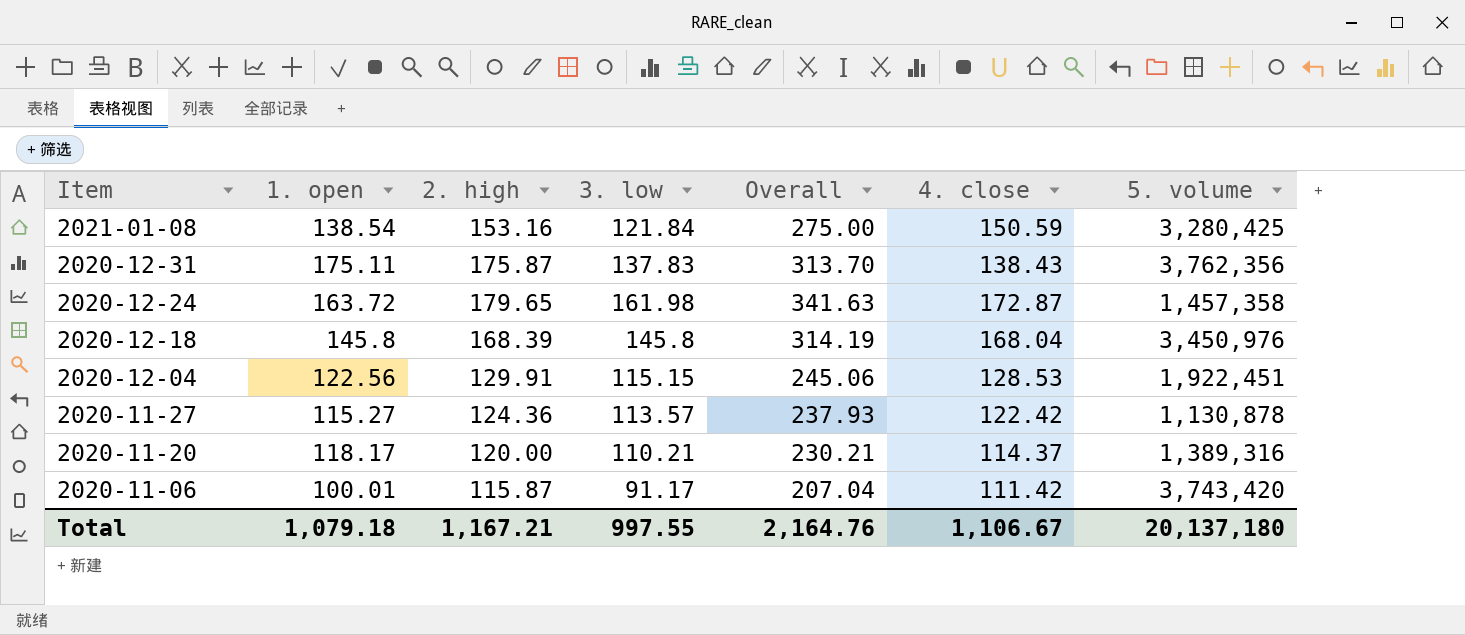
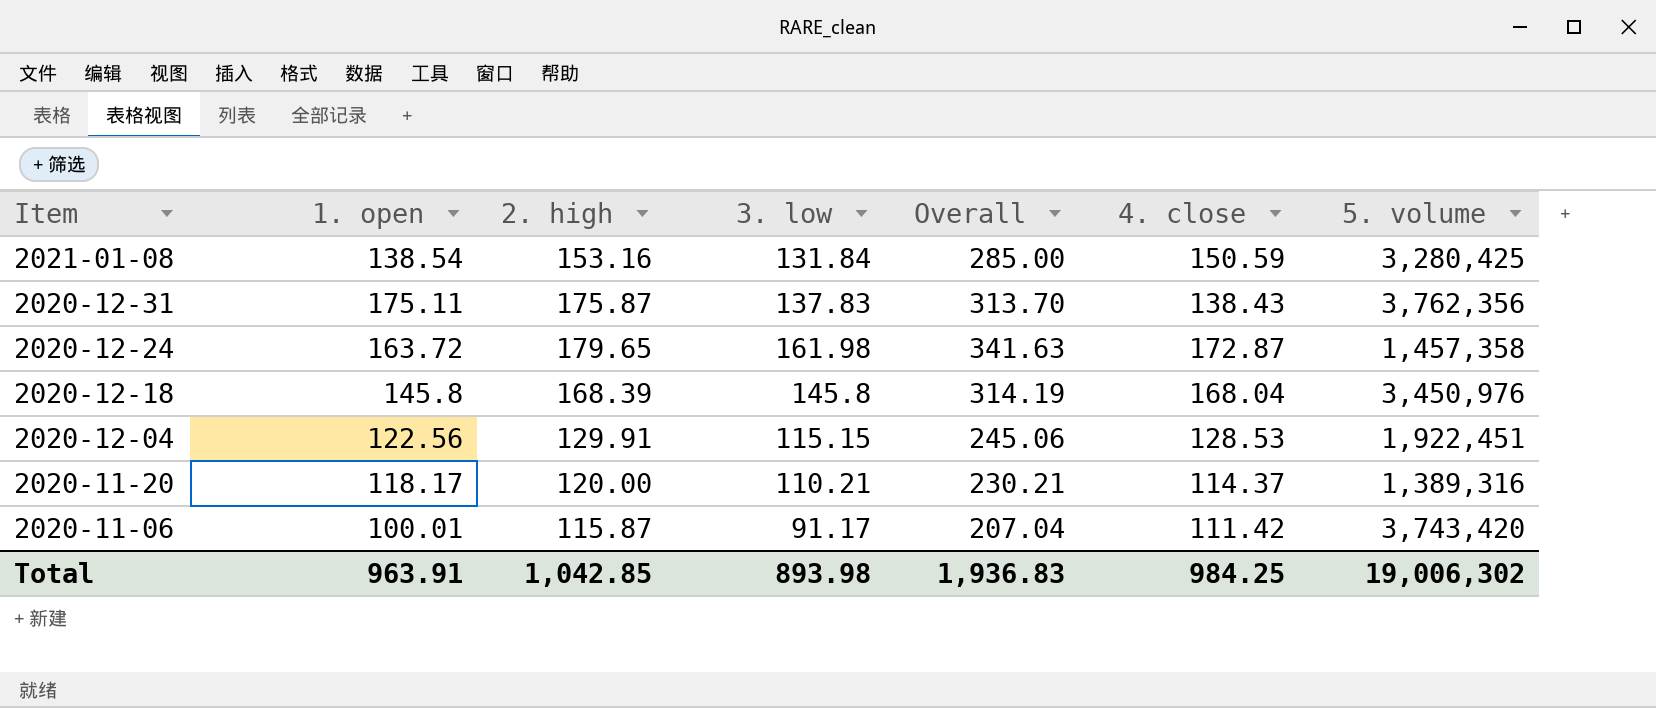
row 2020-11-27: 115.27 | 124.36 | 113.57 | 237.93 | 122.42 | 1,130,878 -> none
2021-01-08 | 3. low: 121.84 -> 131.84
2021-01-08 | Overall: 275.00 -> 285.00
Total | 1. open: 1,079.18 -> 963.91
Total | 2. high: 1,167.21 -> 1,042.85
Total | 3. low: 997.55 -> 893.98
Total | Overall: 2,164.76 -> 1,936.83
Total | 4. close: 1,106.67 -> 984.25
Total | 5. volume: 20,137,180 -> 19,006,302

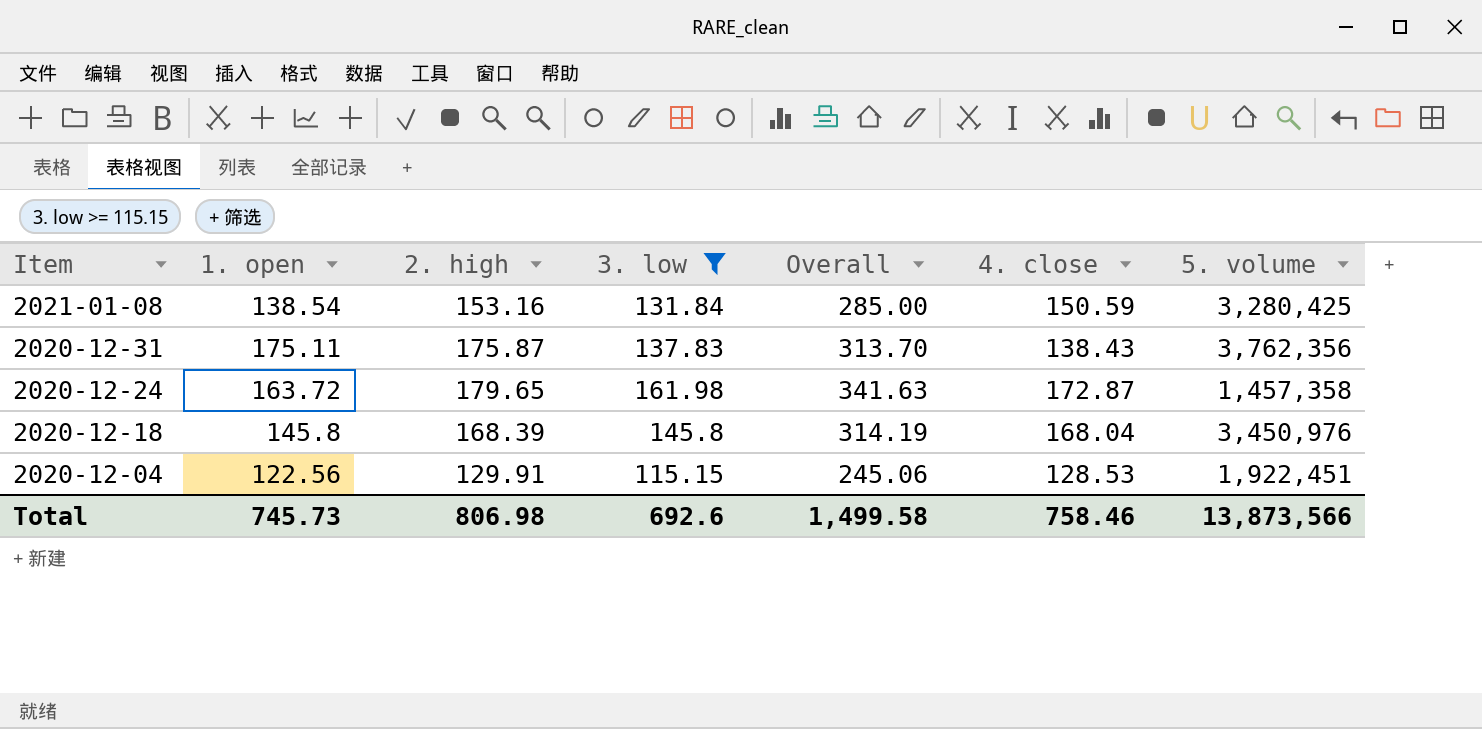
filter: none -> 3. low >= 115.15
Total | 1. open: 963.91 -> 745.73
Total | 2. high: 1,042.85 -> 806.98
Total | 3. low: 893.98 -> 692.6
Total | Overall: 1,936.83 -> 1,499.58
Total | 4. close: 984.25 -> 758.46
Total | 5. volume: 19,006,302 -> 13,873,566

